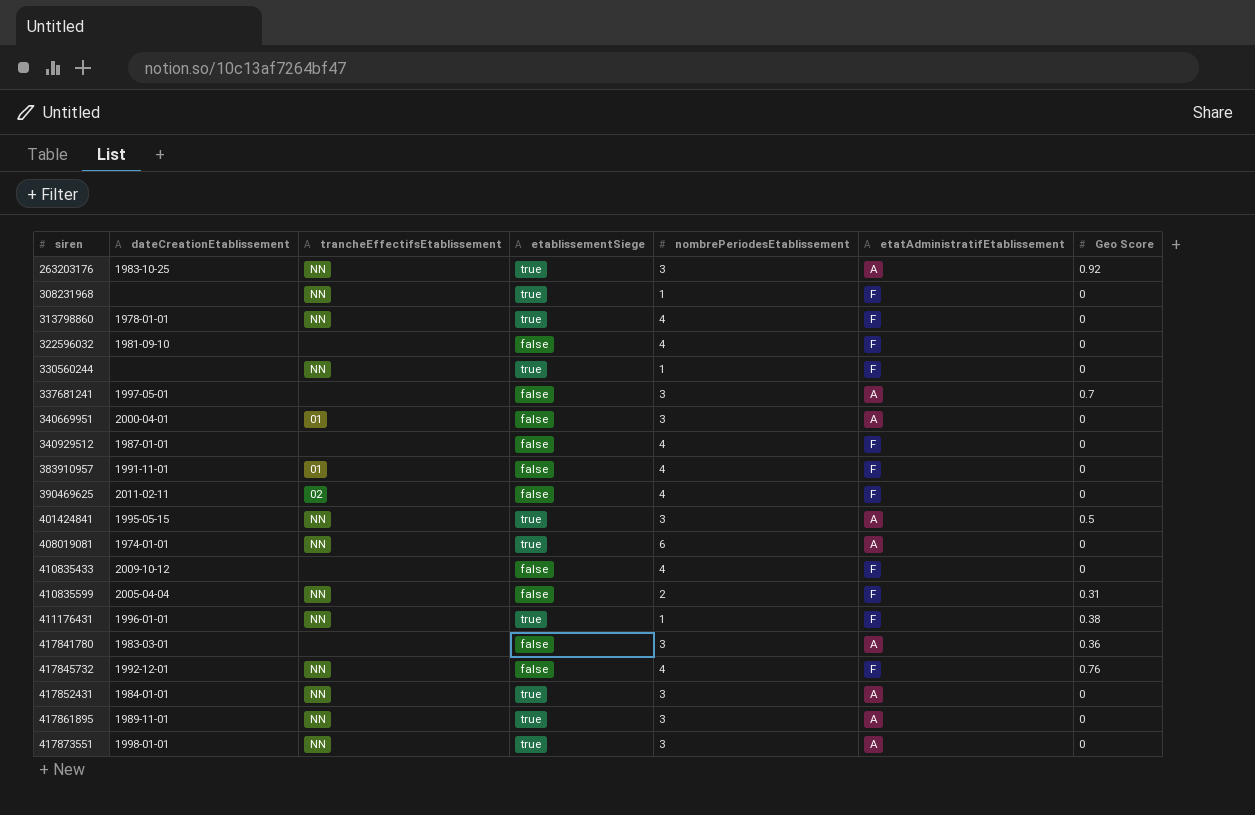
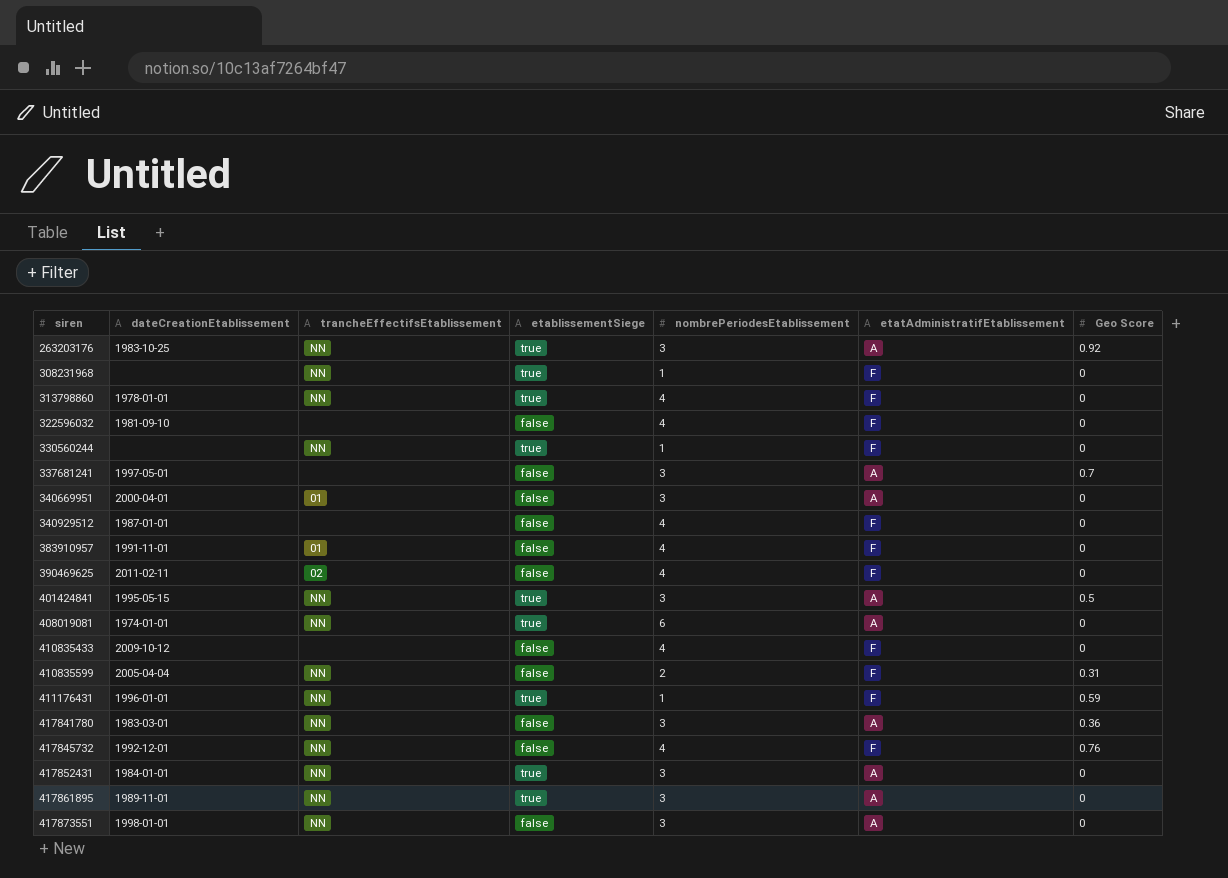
411176431 | Geo Score: 0.38 -> 0.59
417841780 | trancheEffectifsEtablissement: none -> NN
417873551 | etablissementSiege: true -> false

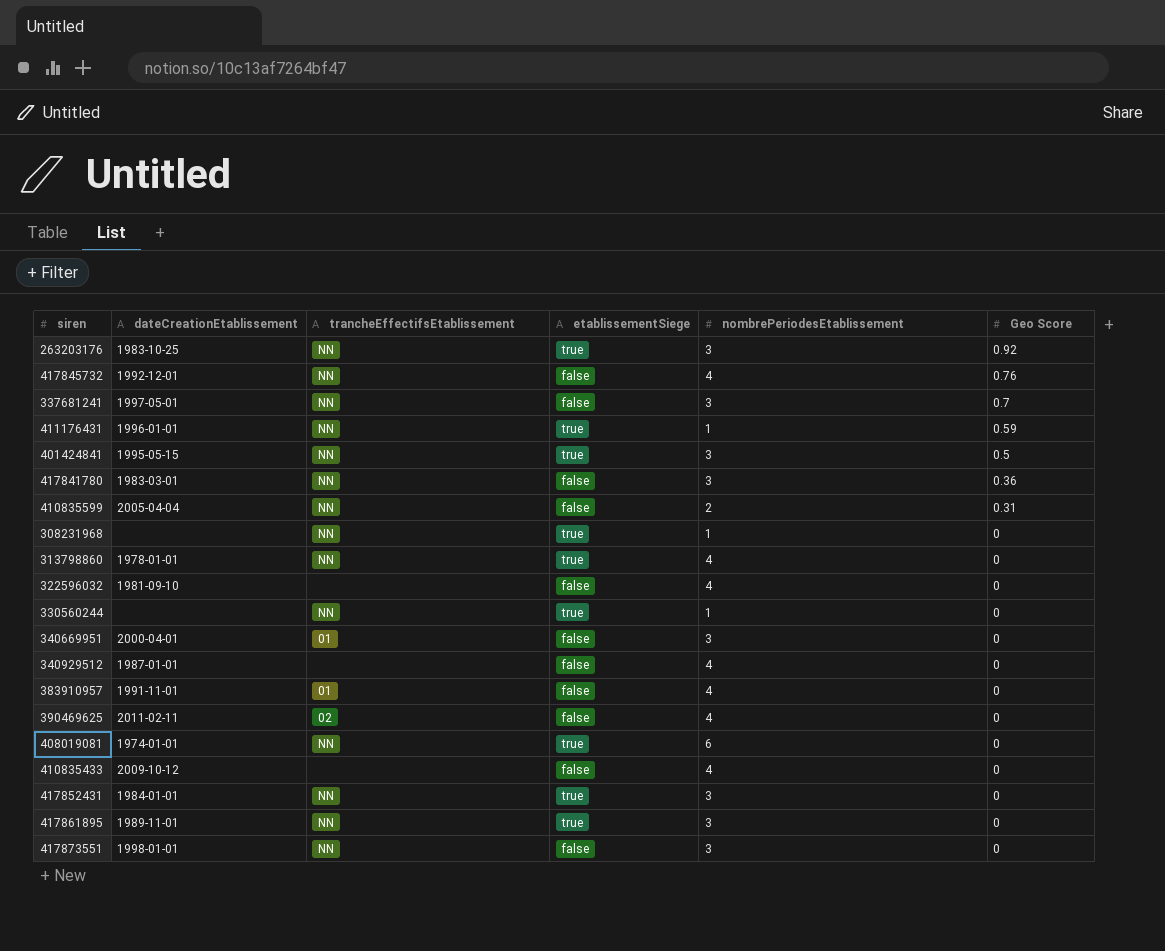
row order: siren ascending -> Geo Score descending
column etatAdministratifEtablissement | position: 6 -> none
337681241 | trancheEffectifsEtablissement: none -> NN

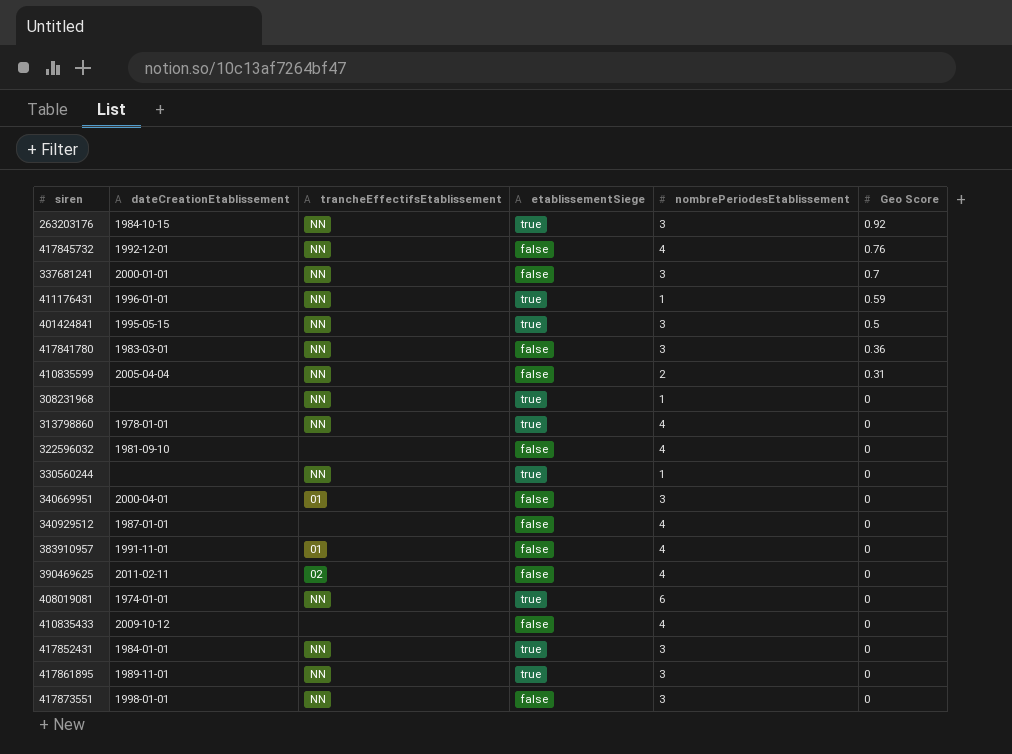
263203176 | dateCreationEtablissement: 1983-10-25 -> 1984-10-15
337681241 | dateCreationEtablissement: 1997-05-01 -> 2000-01-01

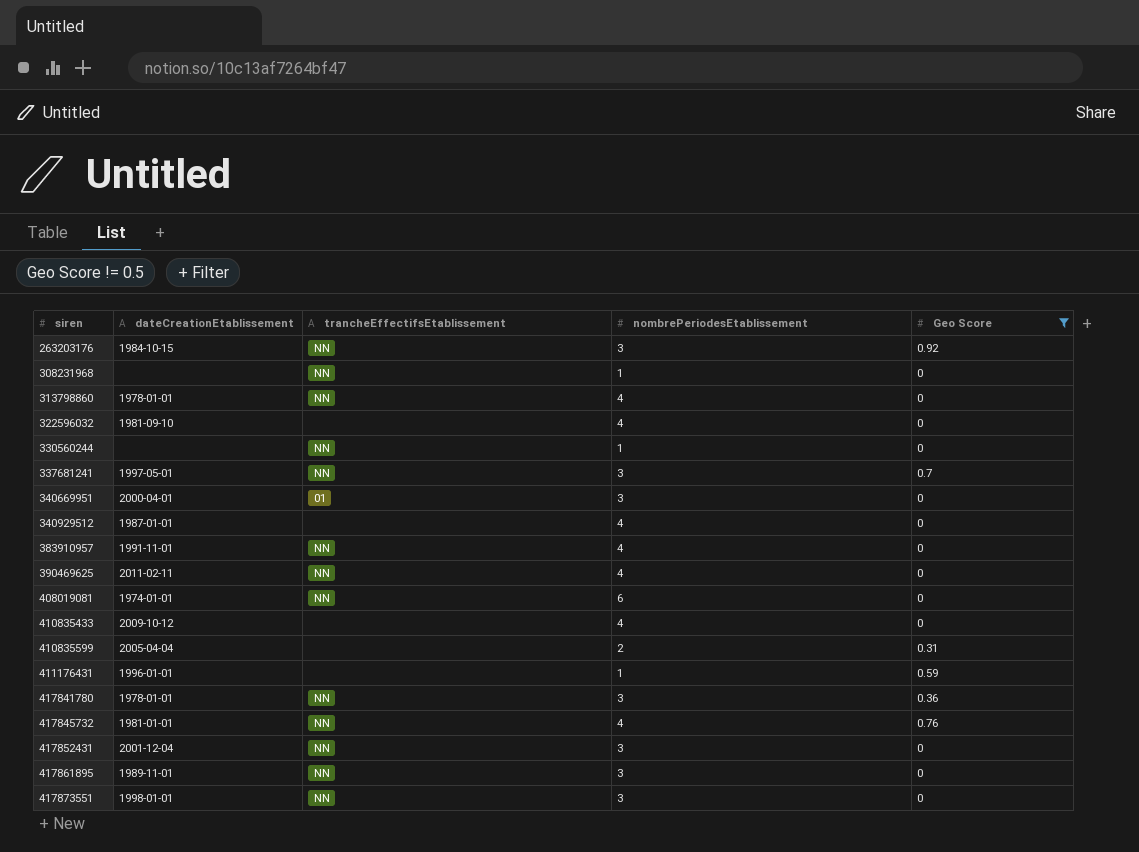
filter: none -> Geo Score != 0.5
row order: Geo Score descending -> siren ascending
column etablissementSiege | position: 4 -> none
337681241 | dateCreationEtablissement: 2000-01-01 -> 1997-05-01
383910957 | trancheEffectifsEtablissement: 01 -> NN
390469625 | trancheEffectifsEtablissement: 02 -> NN
410835599 | trancheEffectifsEtablissement: NN -> none
411176431 | trancheEffectifsEtablissement: NN -> none
417841780 | dateCreationEtablissement: 1983-03-01 -> 1978-01-01
417845732 | dateCreationEtablissement: 1992-12-01 -> 1981-01-01
417852431 | dateCreationEtablissement: 1984-01-01 -> 2001-12-04

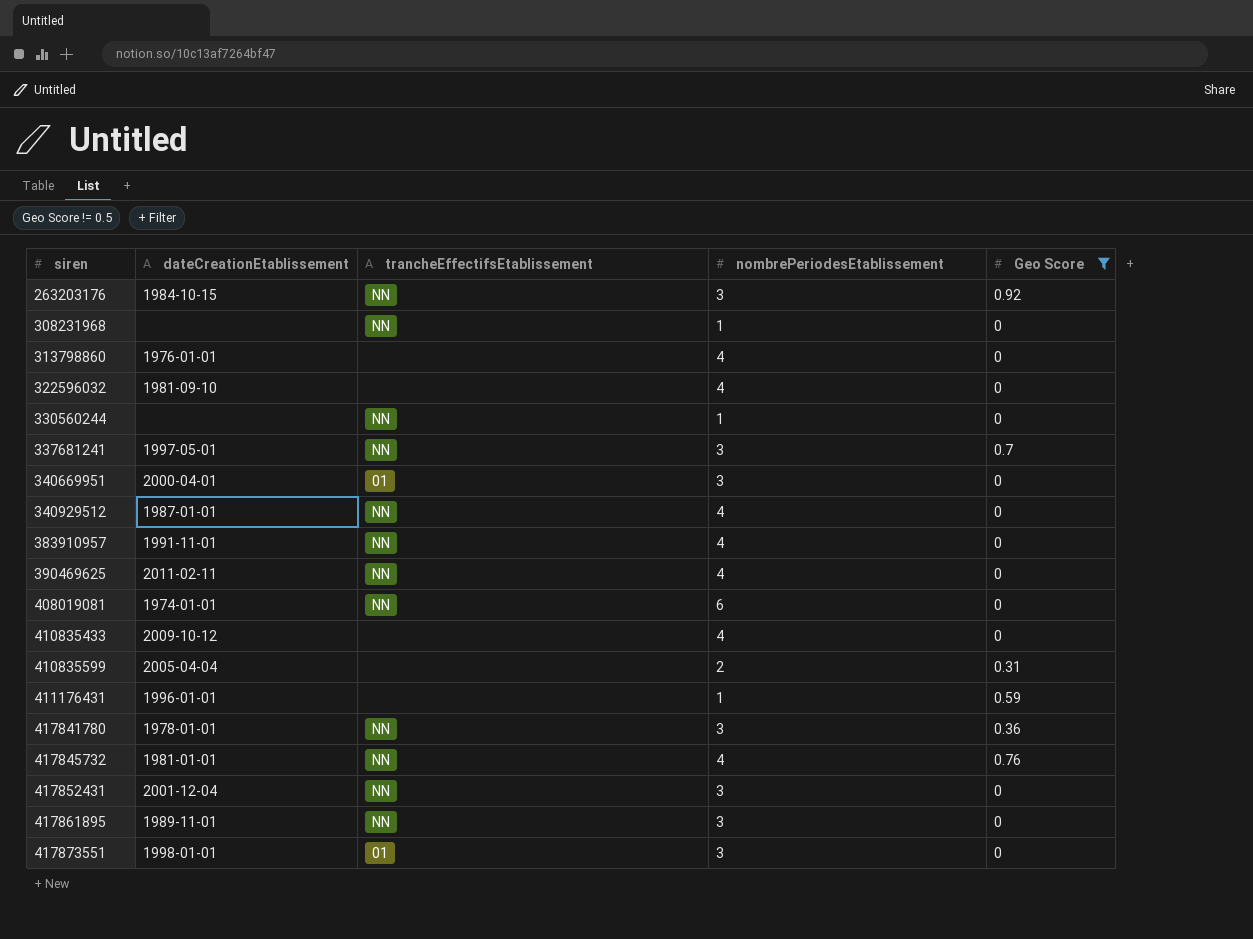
313798860 | dateCreationEtablissement: 1978-01-01 -> 1976-01-01
313798860 | trancheEffectifsEtablissement: NN -> none
340929512 | trancheEffectifsEtablissement: none -> NN
417873551 | trancheEffectifsEtablissement: NN -> 01

